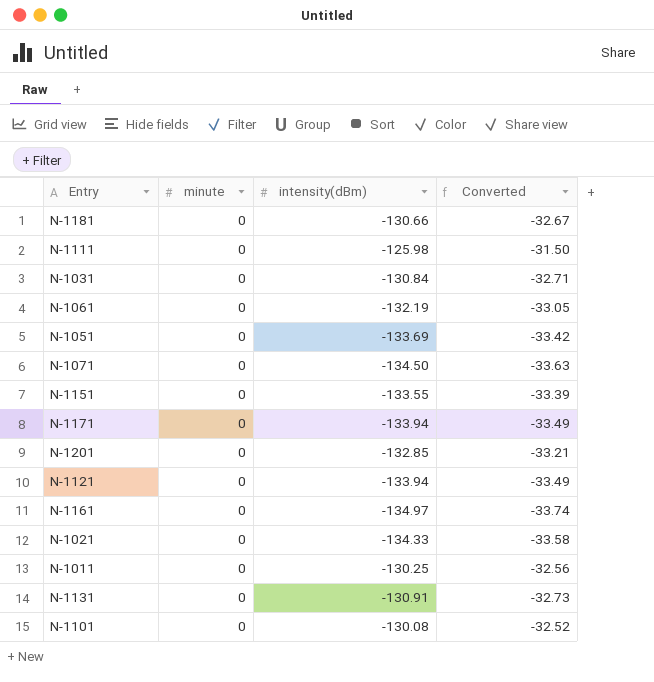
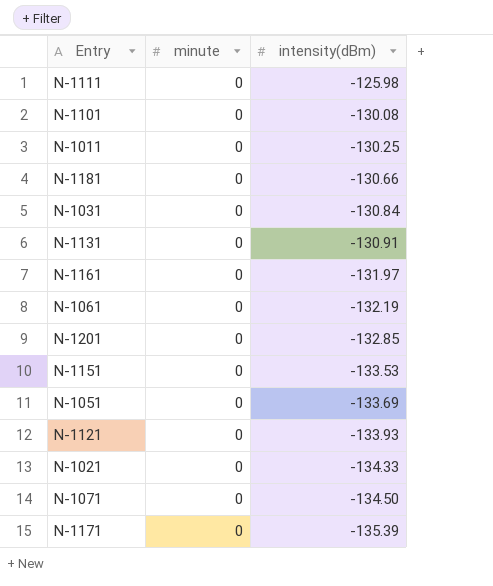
row order: none -> intensity(dBm) descending
column Converted | formula: [intensity(dBm)] * 0.25 -> none
N-1161 | intensity(dBm): -134.97 -> -131.97
N-1151 | intensity(dBm): -133.55 -> -133.53
N-1121 | intensity(dBm): -133.94 -> -133.93
N-1171 | intensity(dBm): -133.94 -> -135.39

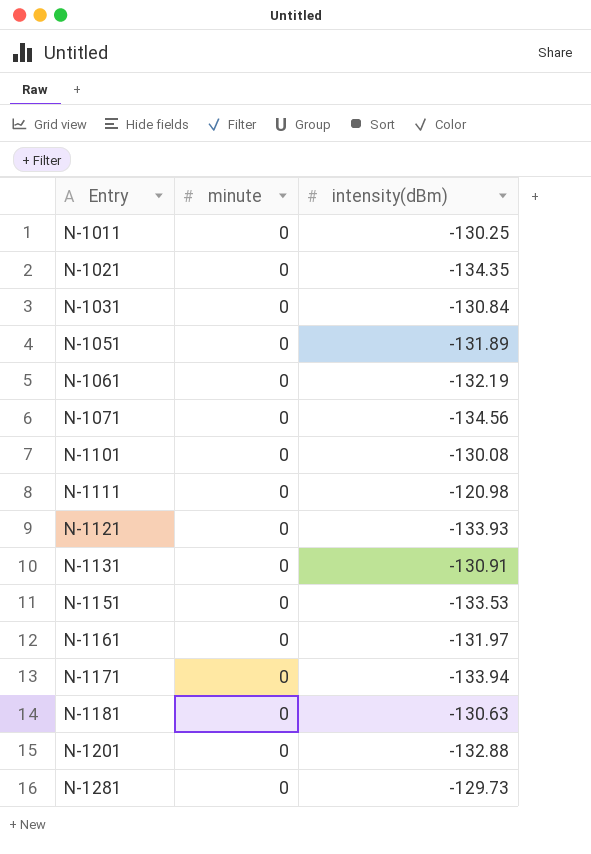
row order: intensity(dBm) descending -> Entry ascending
N-1021 | intensity(dBm): -134.33 -> -134.35
N-1051 | intensity(dBm): -133.69 -> -131.89
N-1071 | intensity(dBm): -134.50 -> -134.56
N-1111 | intensity(dBm): -125.98 -> -120.98
N-1171 | intensity(dBm): -135.39 -> -133.94
N-1181 | intensity(dBm): -130.66 -> -130.63
N-1201 | intensity(dBm): -132.85 -> -132.88
row N-1281: none -> 0 | -129.73

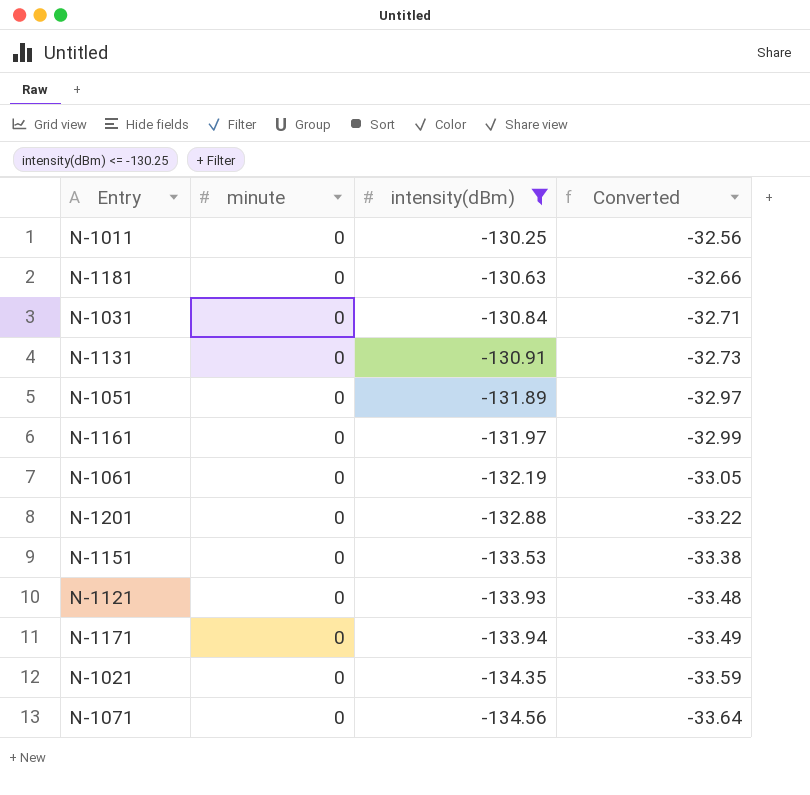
filter: none -> intensity(dBm) <= -130.25
row order: Entry ascending -> intensity(dBm) descending
column Converted | formula: none -> [intensity(dBm)] * 0.25

